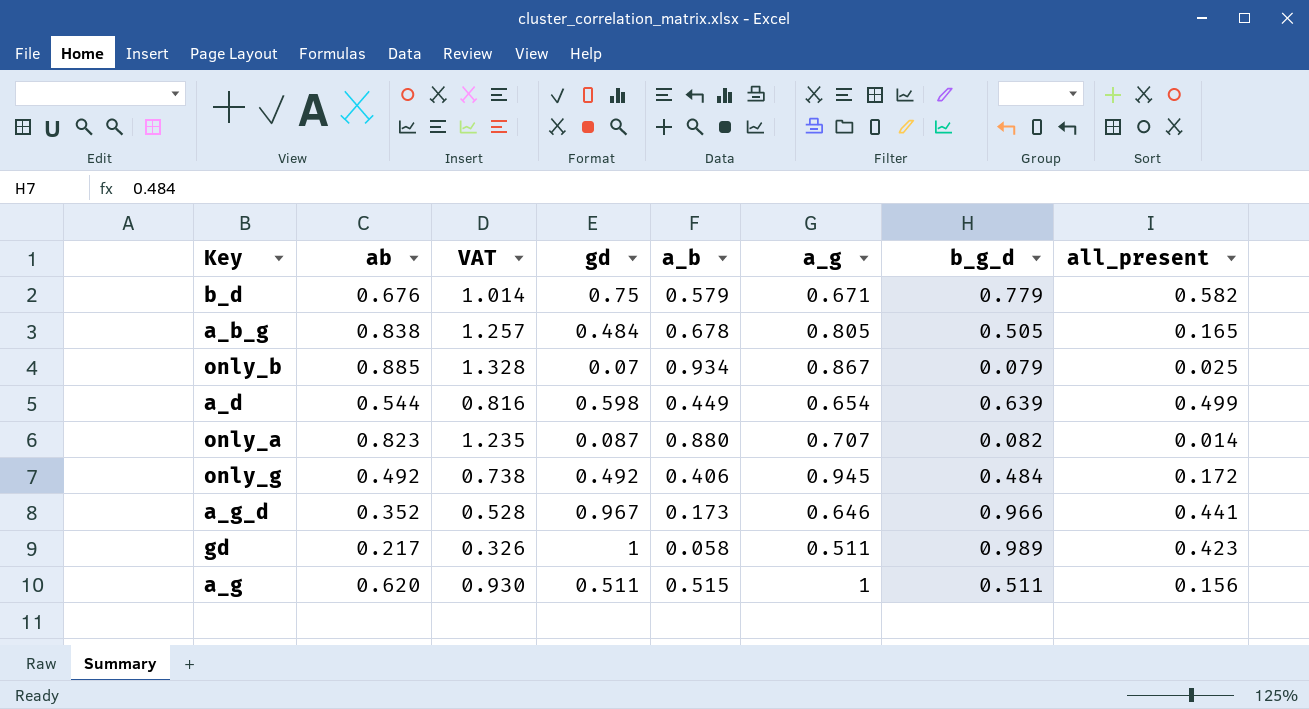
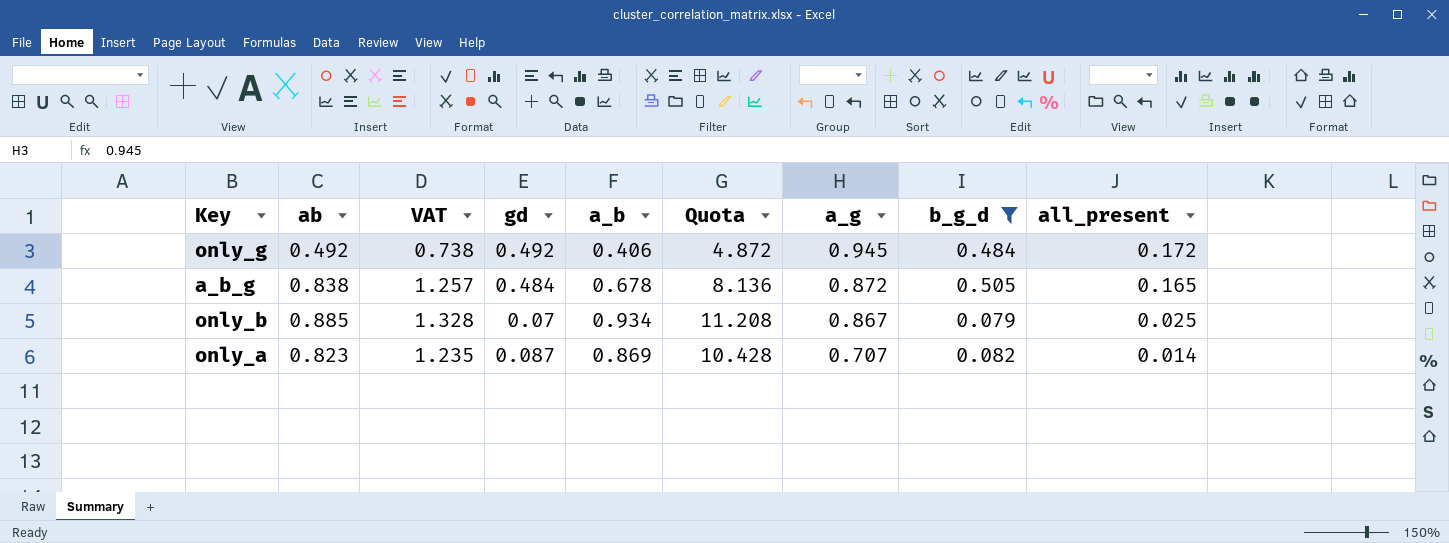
filter: none -> b_g_d <= 0.505
row order: none -> a_g descending
column Quota | formula: none -> [a_b] * 12
a_b_g | a_g: 0.805 -> 0.872
only_a | a_b: 0.880 -> 0.869

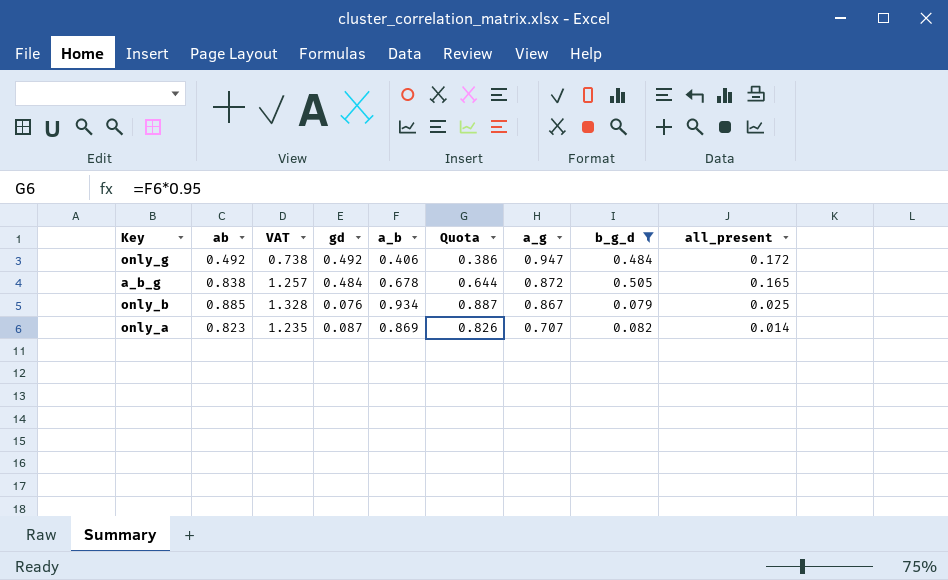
column Quota | formula: [a_b] * 12 -> [a_b] * 0.95
only_g | a_g: 0.945 -> 0.947
only_b | gd: 0.07 -> 0.076

